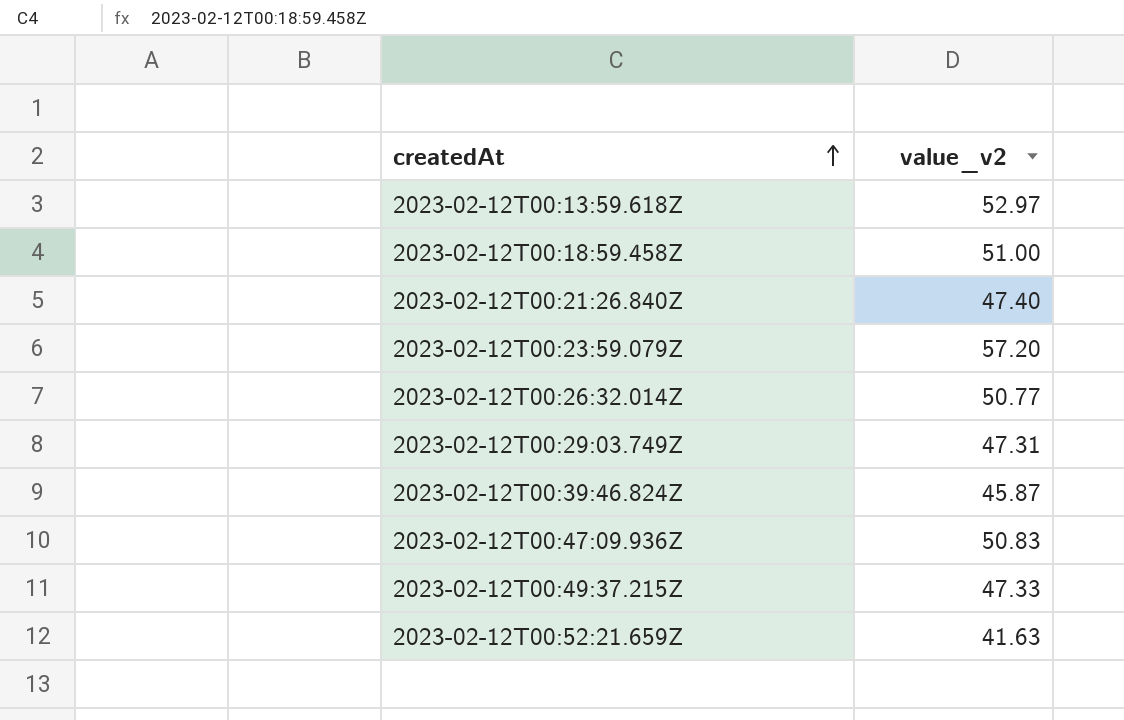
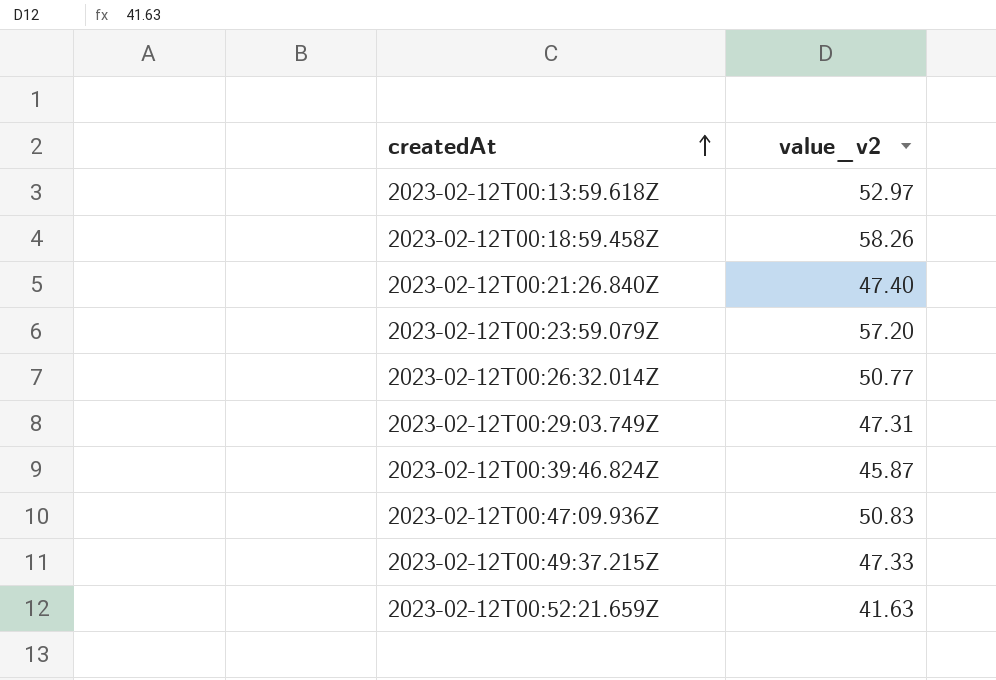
2023-02-12T00:18:59.458Z | value_v2: 51.00 -> 58.26

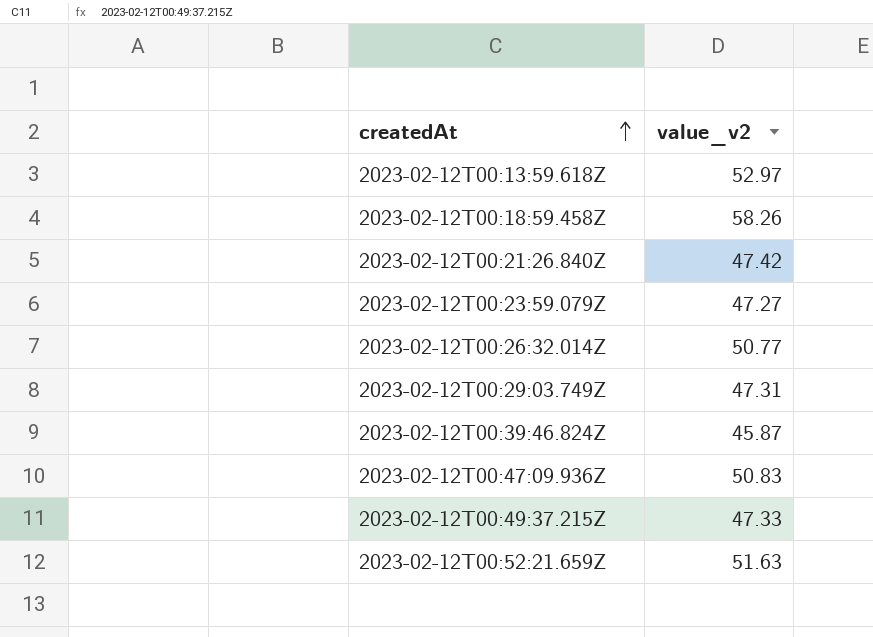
2023-02-12T00:21:26.840Z | value_v2: 47.40 -> 47.42
2023-02-12T00:23:59.079Z | value_v2: 57.20 -> 47.27
2023-02-12T00:52:21.659Z | value_v2: 41.63 -> 51.63

